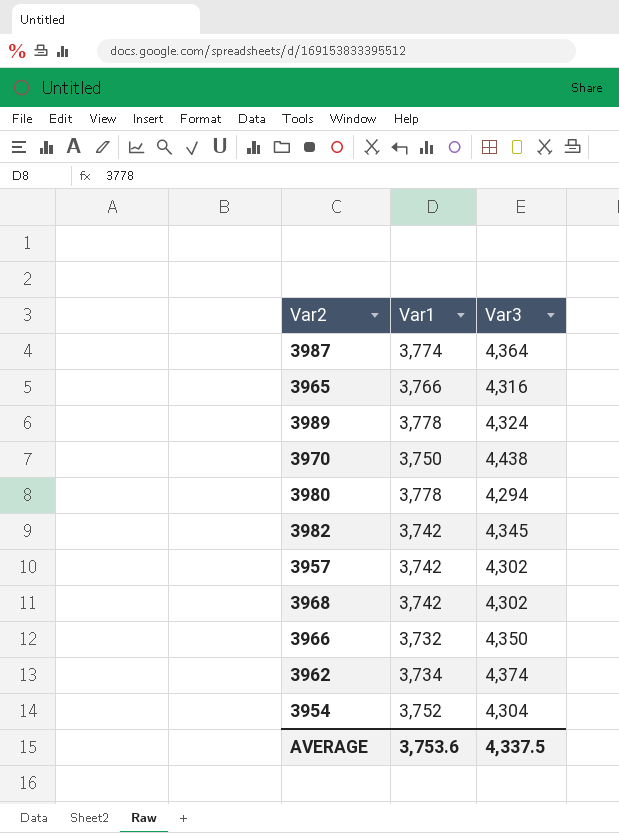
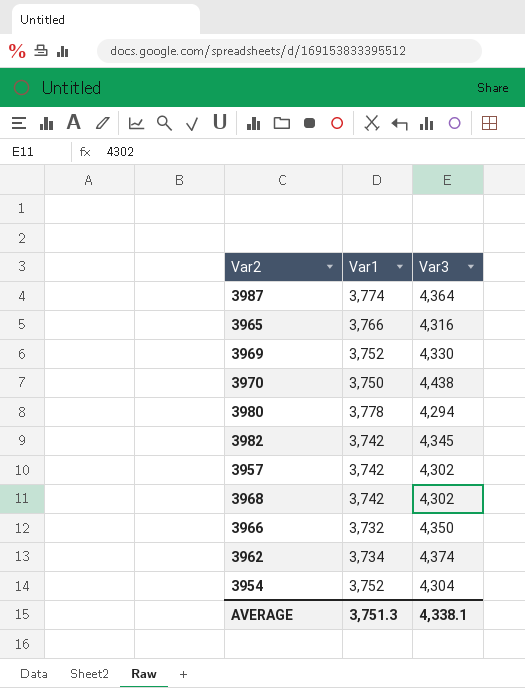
row 3989: 3,778 | 4,324 -> none
row 3969: none -> 3,752 | 4,330
AVERAGE | Var1: 3,753.6 -> 3,751.3
AVERAGE | Var3: 4,337.5 -> 4,338.1

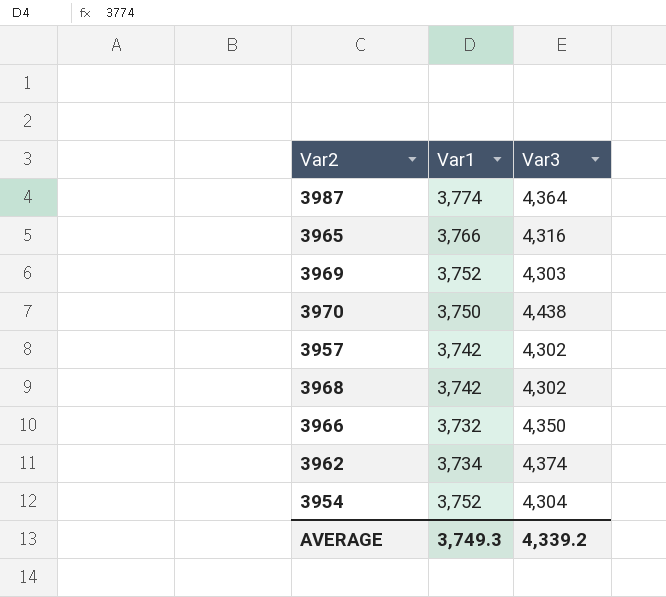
row 3980: 3,778 | 4,294 -> none
row 3982: 3,742 | 4,345 -> none
3969 | Var3: 4,330 -> 4,303
AVERAGE | Var1: 3,751.3 -> 3,749.3
AVERAGE | Var3: 4,338.1 -> 4,339.2

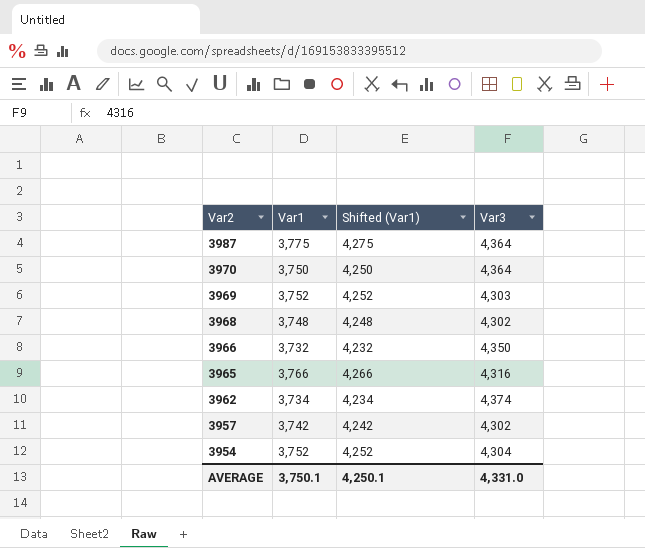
row order: none -> Var2 descending
column Shifted (Var1) | formula: none -> [Var1] + 500
3987 | Var1: 3,774 -> 3,775
3970 | Var3: 4,438 -> 4,364
3968 | Var1: 3,742 -> 3,748
AVERAGE | Var1: 3,749.3 -> 3,750.1
AVERAGE | Var3: 4,339.2 -> 4,331.0

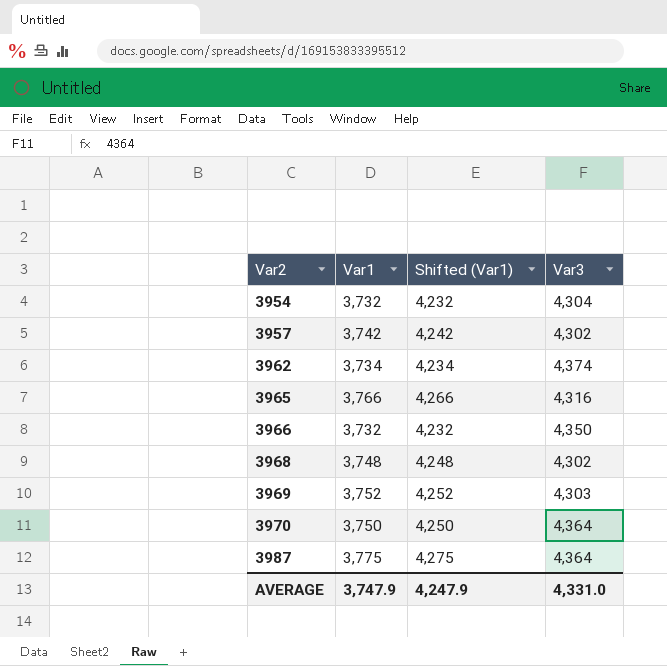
row order: Var2 descending -> Var2 ascending
3954 | Var1: 3,752 -> 3,732
3954 | Shifted (Var1): 4,252 -> 4,232
AVERAGE | Var1: 3,750.1 -> 3,747.9
AVERAGE | Shifted (Var1): 4,250.1 -> 4,247.9

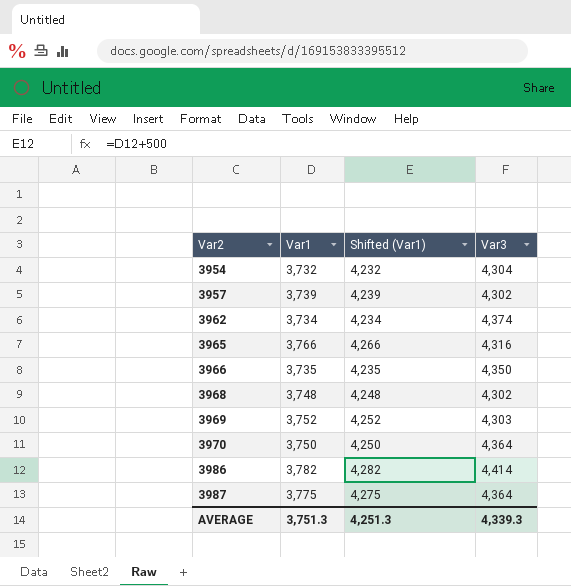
3957 | Var1: 3,742 -> 3,739
3957 | Shifted (Var1): 4,242 -> 4,239
3966 | Var1: 3,732 -> 3,735
3966 | Shifted (Var1): 4,232 -> 4,235
row 3986: none -> 3,782 | 4,282 | 4,414
AVERAGE | Var1: 3,747.9 -> 3,751.3
AVERAGE | Shifted (Var1): 4,247.9 -> 4,251.3
AVERAGE | Var3: 4,331.0 -> 4,339.3

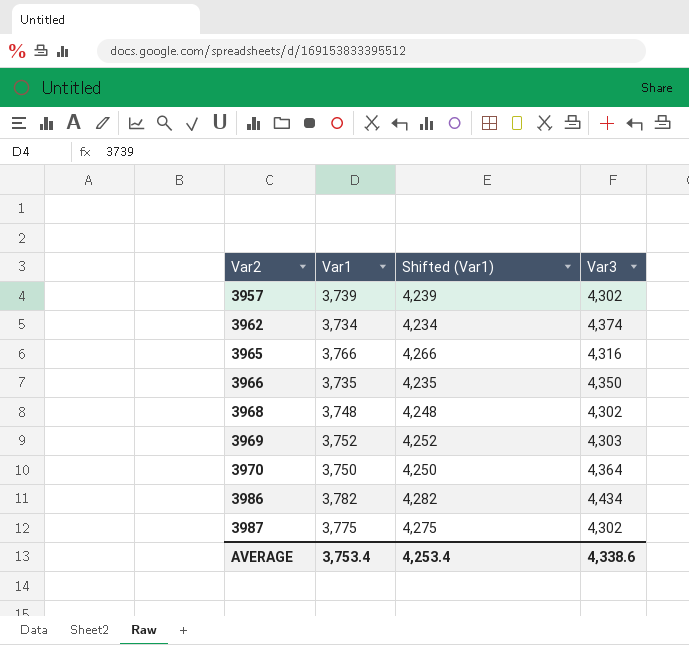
row 3954: 3,732 | 4,232 | 4,304 -> none
3986 | Var3: 4,414 -> 4,434
3987 | Var3: 4,364 -> 4,302
AVERAGE | Var1: 3,751.3 -> 3,753.4
AVERAGE | Shifted (Var1): 4,251.3 -> 4,253.4
AVERAGE | Var3: 4,339.3 -> 4,338.6

